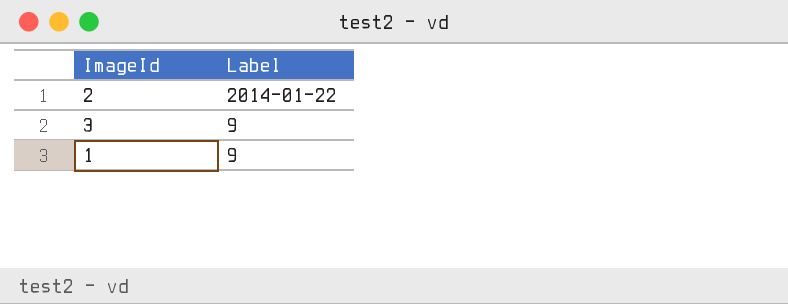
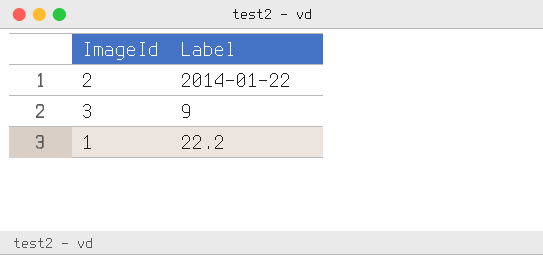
1 | Label: 9 -> 22.2

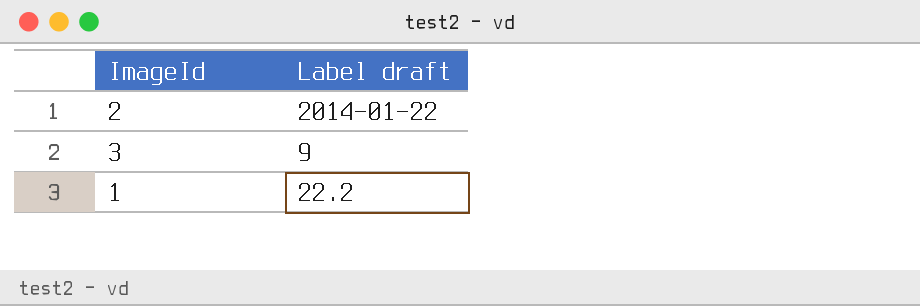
column name: Label -> Label draft

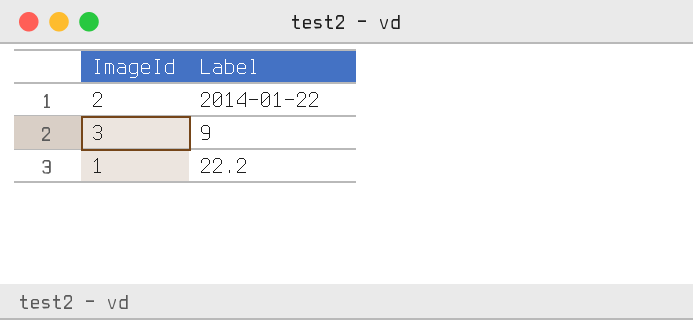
column name: Label draft -> Label

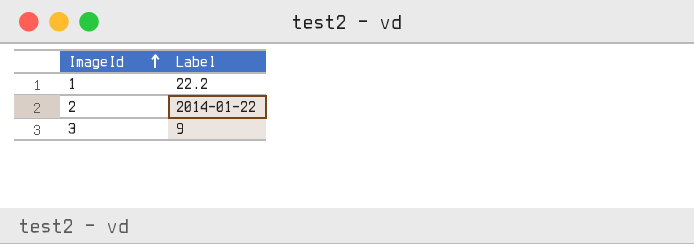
row order: none -> ImageId ascending

